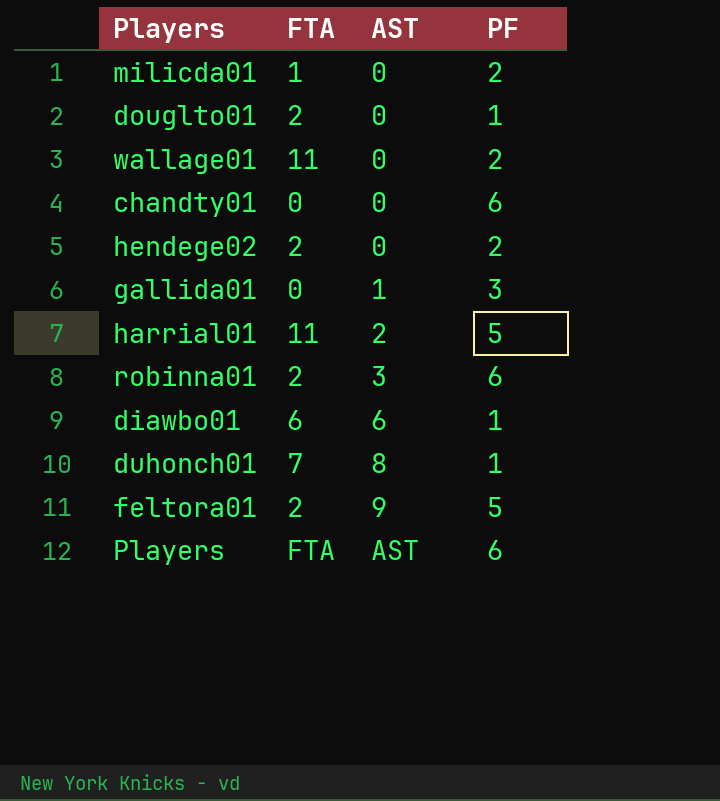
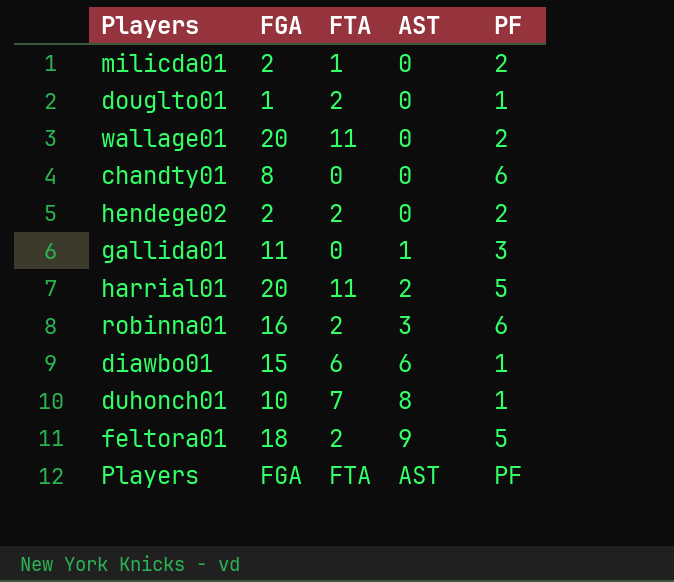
column FGA | position: none -> 2
Players | PF: 6 -> PF

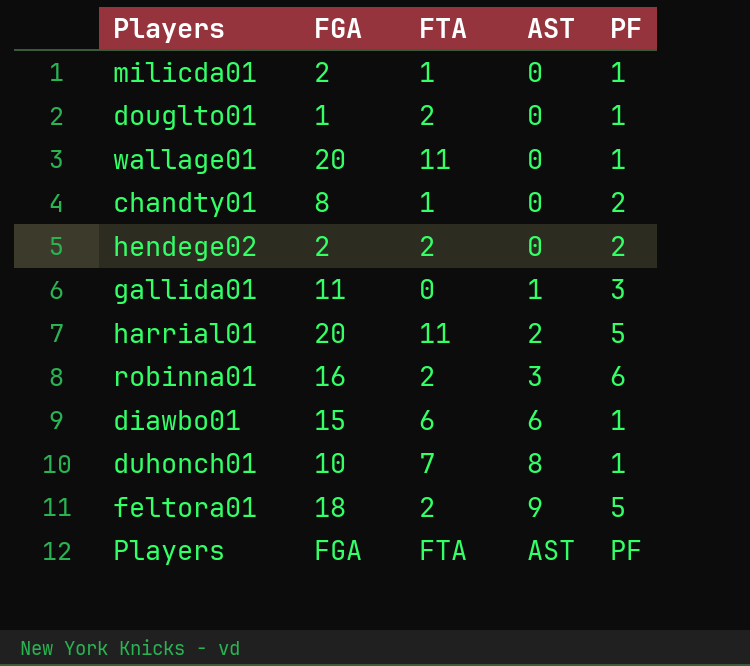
milicda01 | PF: 2 -> 1
wallage01 | PF: 2 -> 1
chandty01 | FTA: 0 -> 1
chandty01 | PF: 6 -> 2

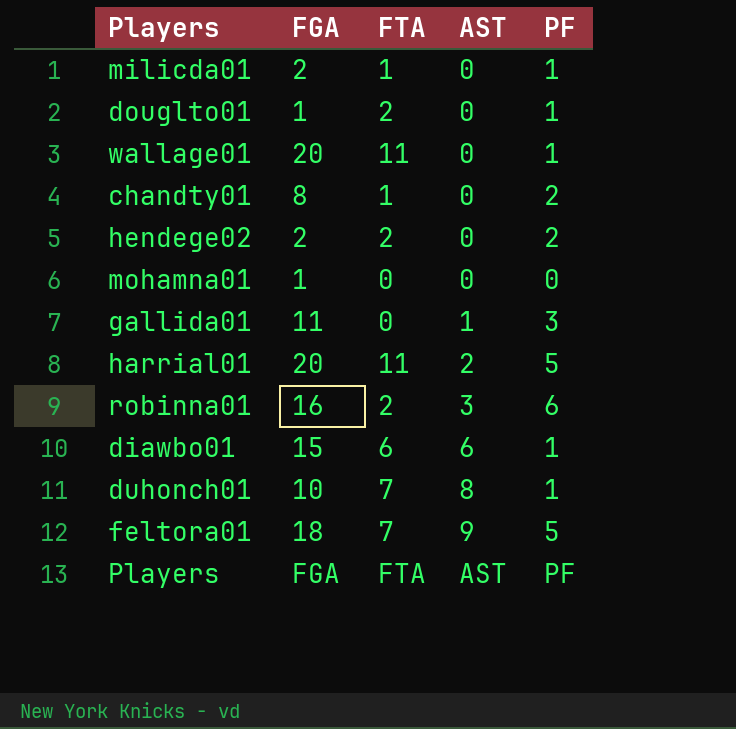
row mohamna01: none -> 1 | 0 | 0 | 0
feltora01 | FTA: 2 -> 7

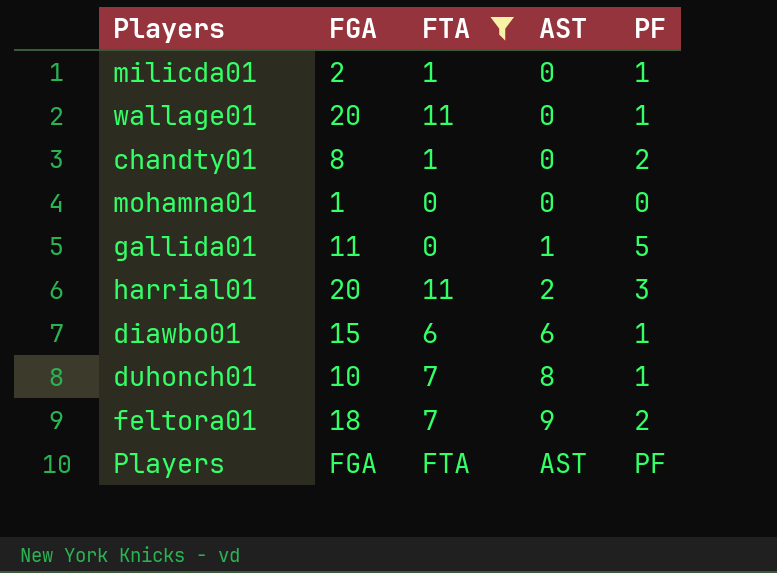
filter: none -> FTA != 2
gallida01 | PF: 3 -> 5
harrial01 | PF: 5 -> 3
feltora01 | PF: 5 -> 2

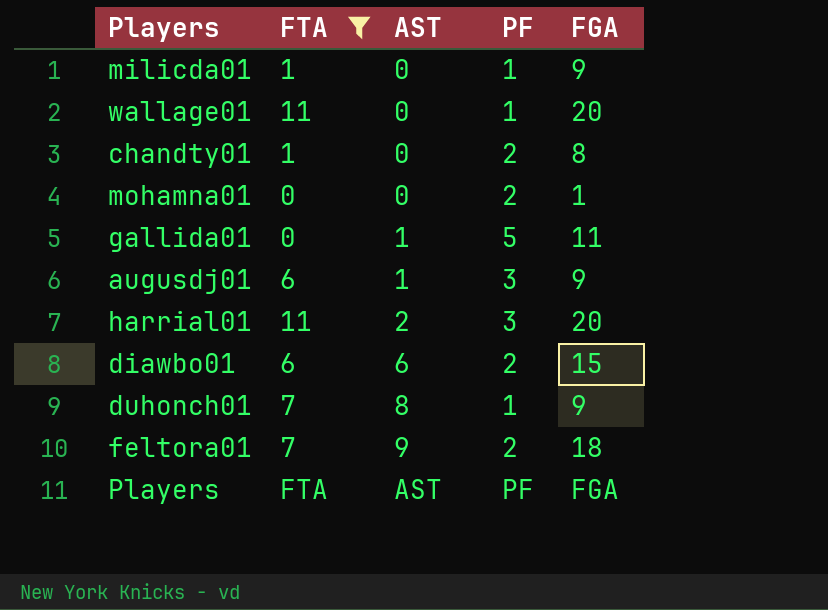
column FGA | position: 2 -> 5
milicda01 | FGA: 2 -> 9
mohamna01 | PF: 0 -> 2
row augusdj01: none -> 6 | 1 | 3 | 9
diawbo01 | PF: 1 -> 2
duhonch01 | FGA: 10 -> 9

